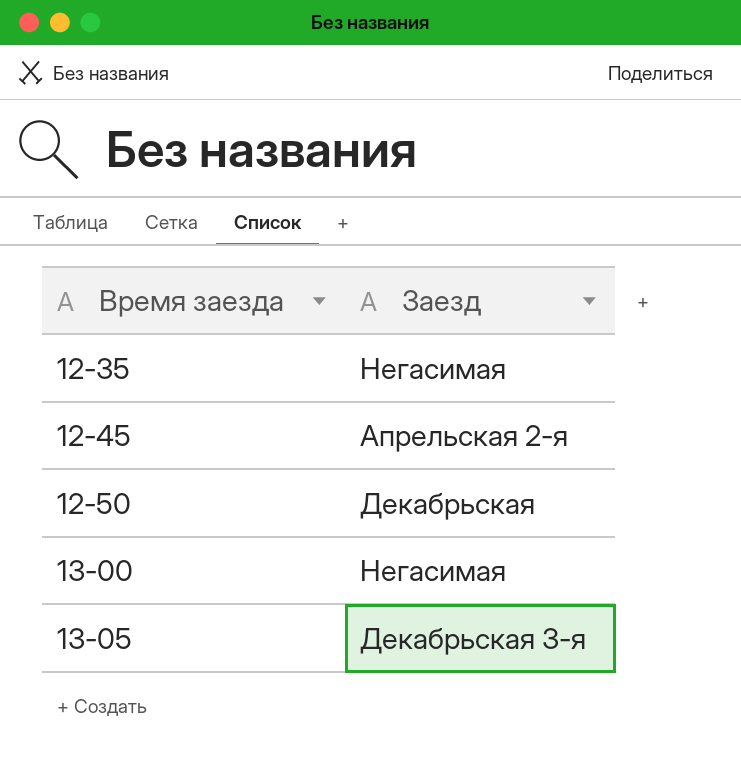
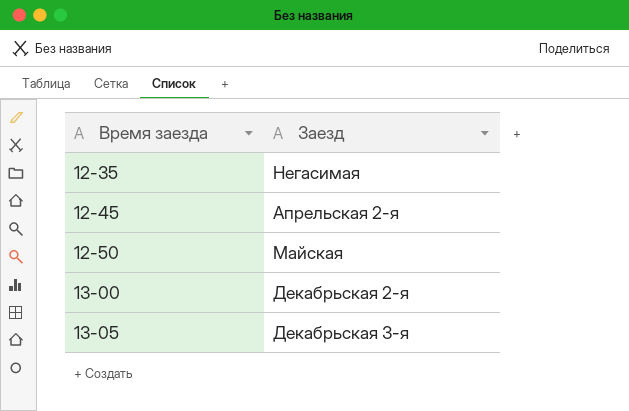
12-50 | Заезд: Декабрьская -> Майская
13-00 | Заезд: Негасимая -> Декабрьская 2-я

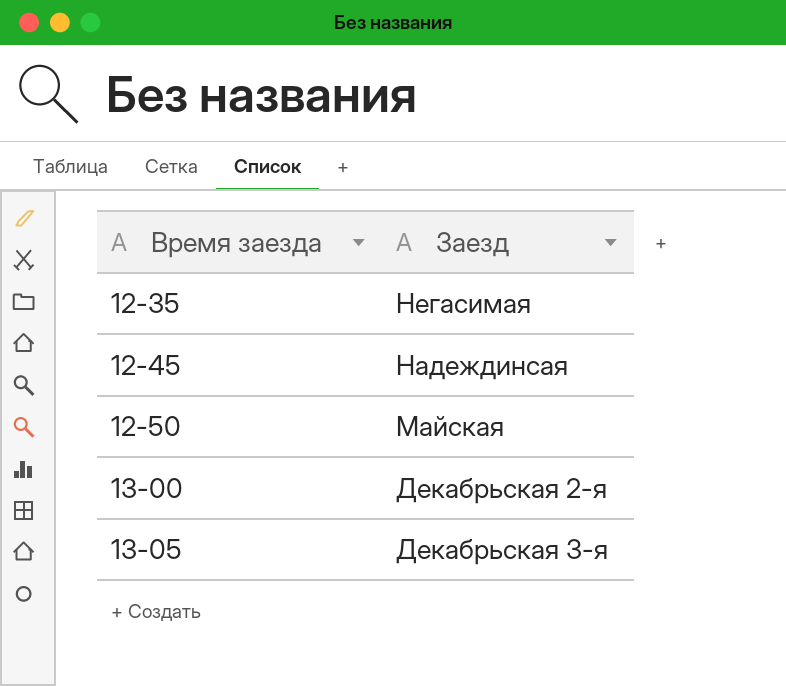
12-45 | Заезд: Апрельская 2-я -> Надеждинсая

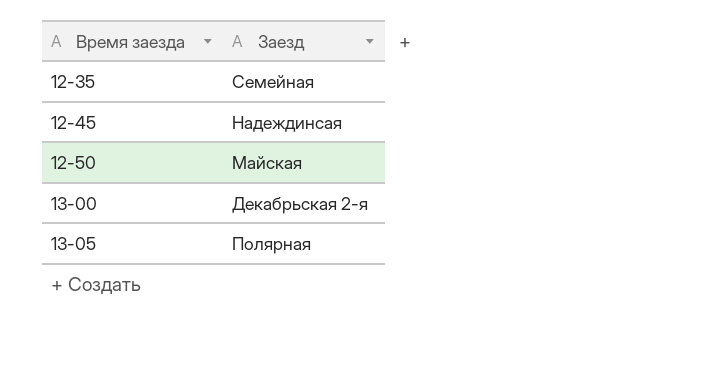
12-35 | Заезд: Негасимая -> Семейная
13-05 | Заезд: Декабрьская 3-я -> Полярная

